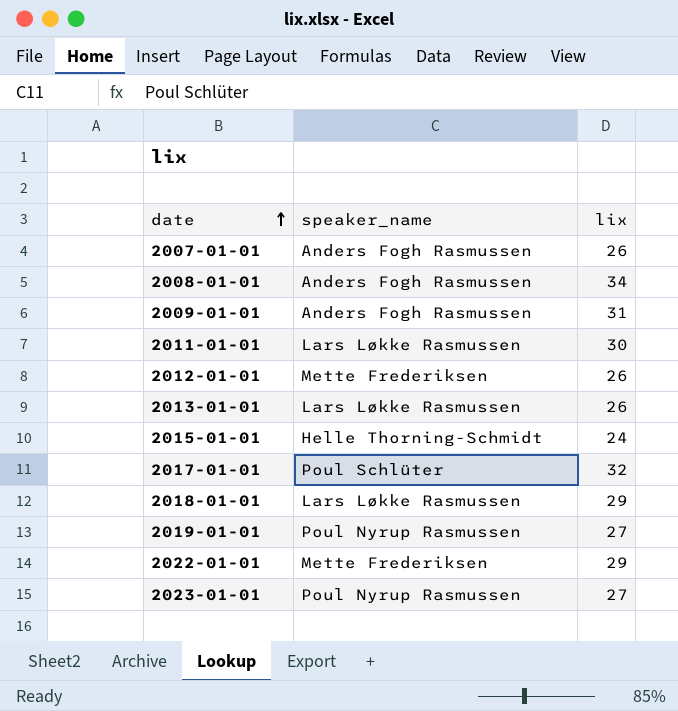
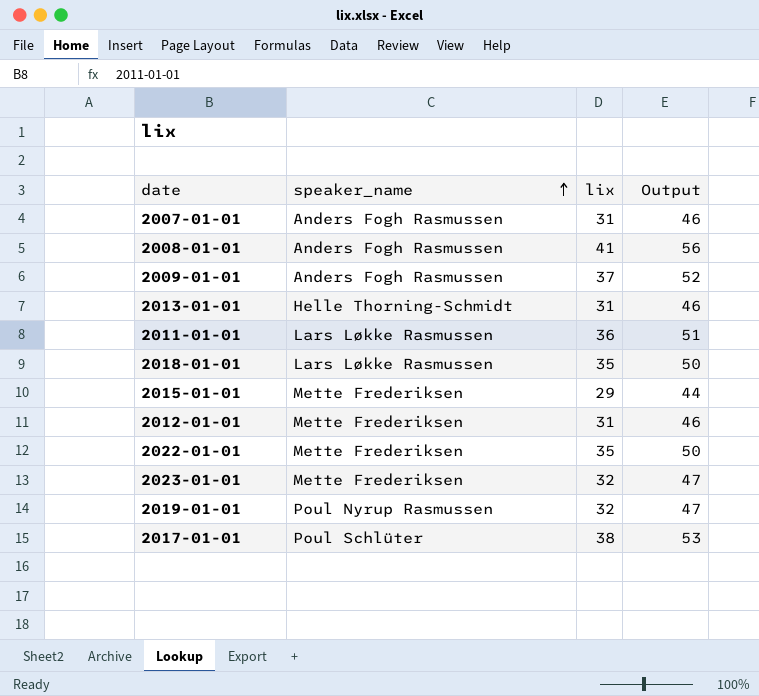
row order: date ascending -> speaker_name ascending
column Output | formula: none -> [lix] + 15
2007-01-01 | lix: 26 -> 31
2008-01-01 | lix: 34 -> 41
2009-01-01 | lix: 31 -> 37
2013-01-01 | speaker_name: Lars Løkke Rasmussen -> Helle Thorning-Schmidt
2013-01-01 | lix: 26 -> 31
2011-01-01 | lix: 30 -> 36
2018-01-01 | lix: 29 -> 35
2015-01-01 | speaker_name: Helle Thorning-Schmidt -> Mette Frederiksen
2015-01-01 | lix: 24 -> 29
2012-01-01 | lix: 26 -> 31
2022-01-01 | lix: 29 -> 35
2023-01-01 | speaker_name: Poul Nyrup Rasmussen -> Mette Frederiksen
2023-01-01 | lix: 27 -> 32
2019-01-01 | lix: 27 -> 32
2017-01-01 | lix: 32 -> 38

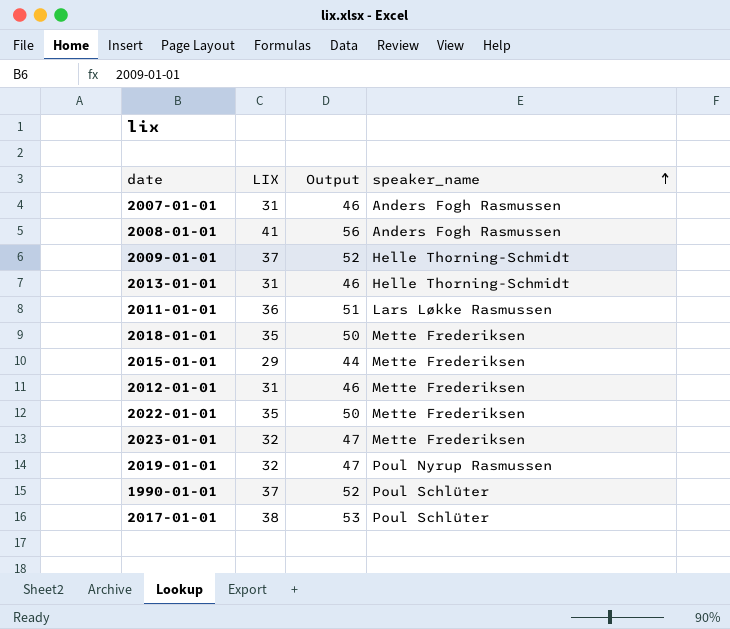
column name: lix -> LIX
column speaker_name | position: 2 -> 4
2009-01-01 | speaker_name: Anders Fogh Rasmussen -> Helle Thorning-Schmidt
2018-01-01 | speaker_name: Lars Løkke Rasmussen -> Mette Frederiksen
row 1990-01-01: none -> 37 | 52 | Poul Schlüter

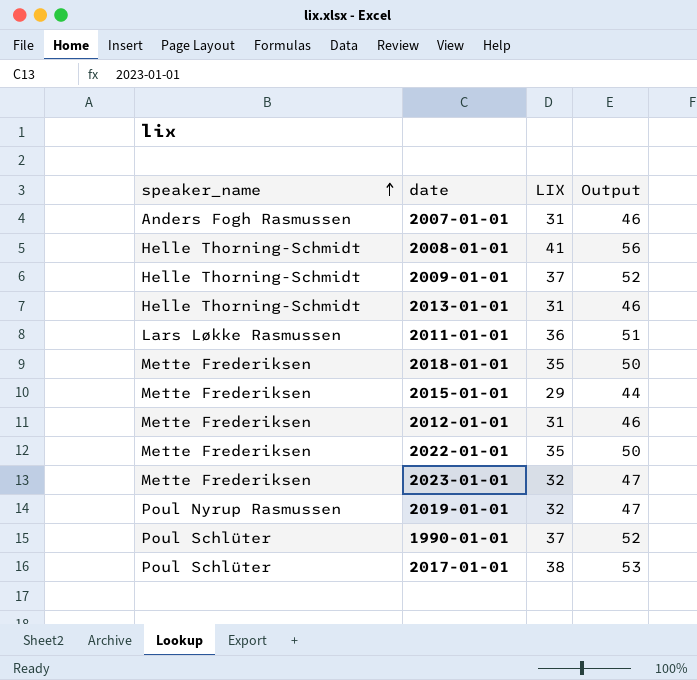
column speaker_name | position: 4 -> 1
2008-01-01 | speaker_name: Anders Fogh Rasmussen -> Helle Thorning-Schmidt

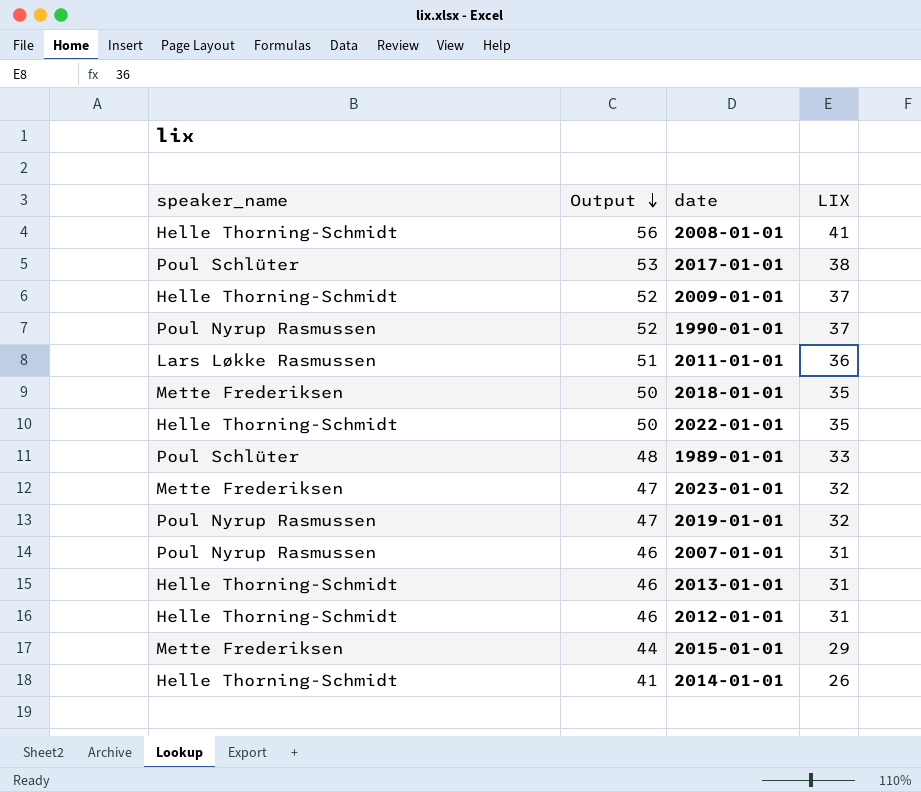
row order: speaker_name ascending -> Output descending
column Output | position: 4 -> 2
1990-01-01 | speaker_name: Poul Schlüter -> Poul Nyrup Rasmussen
2022-01-01 | speaker_name: Mette Frederiksen -> Helle Thorning-Schmidt
row 1989-01-01: none -> Poul Schlüter | 48 | 33
2007-01-01 | speaker_name: Anders Fogh Rasmussen -> Poul Nyrup Rasmussen
2012-01-01 | speaker_name: Mette Frederiksen -> Helle Thorning-Schmidt
row 2014-01-01: none -> Helle Thorning-Schmidt | 41 | 26

